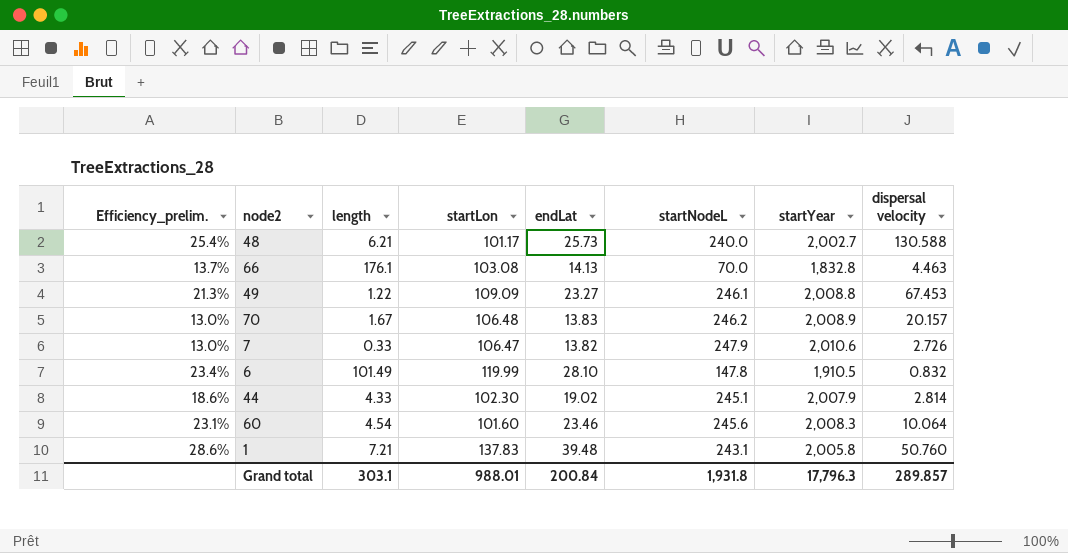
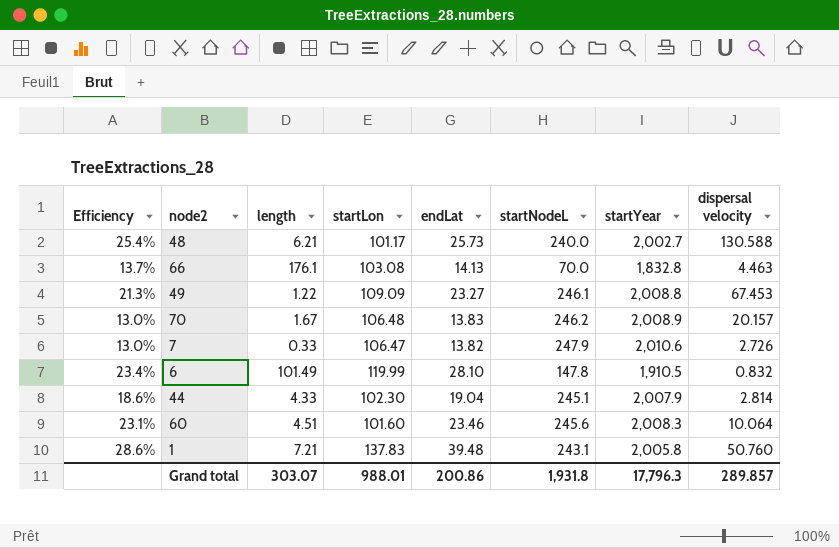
column name: Efficiency_prelim. -> Efficiency
44 | endLat: 19.02 -> 19.04
60 | length: 4.54 -> 4.51
Grand total | length: 303.1 -> 303.07
Grand total | endLat: 200.84 -> 200.86

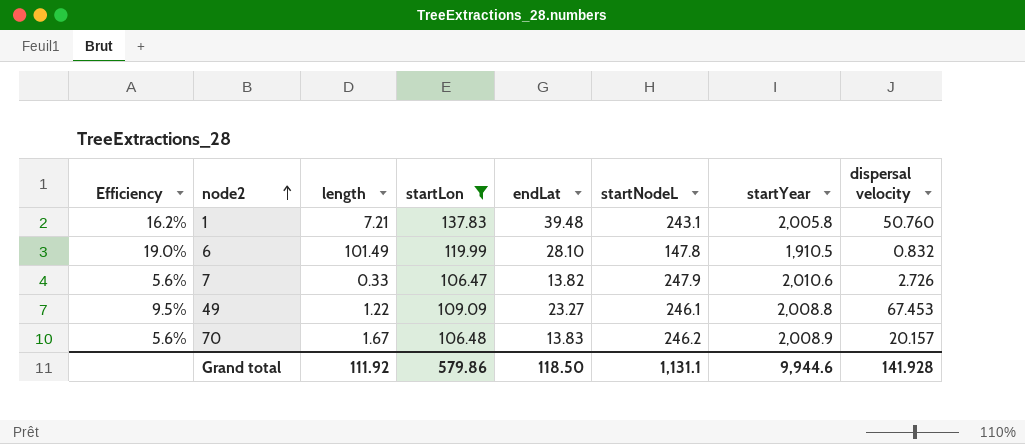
filter: none -> startLon >= 106.47
row order: none -> node2 ascending
column Efficiency | formula: [endLat] / [startLon] -> [endLat] / [startNodeL]
Grand total | length: 303.07 -> 111.92
Grand total | startLon: 988.01 -> 579.86
Grand total | endLat: 200.86 -> 118.50
Grand total | startNodeL: 1,931.8 -> 1,131.1
Grand total | startYear: 17,796.3 -> 9,944.6
Grand total | dispersal velocity: 289.857 -> 141.928

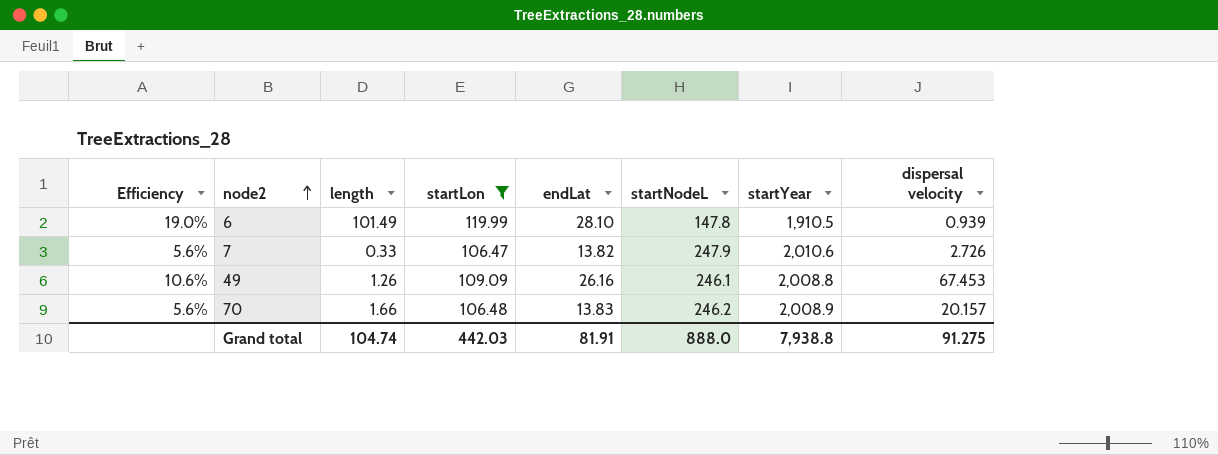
row 1: 16.2% | 7.21 | 137.83 | 39.48 | 243.1 | 2,005.8 | 50.760 -> none
6 | dispersal velocity: 0.832 -> 0.939
49 | Efficiency: 9.5% -> 10.6%
49 | length: 1.22 -> 1.26
49 | endLat: 23.27 -> 26.16
70 | length: 1.67 -> 1.66
Grand total | length: 111.92 -> 104.74
Grand total | startLon: 579.86 -> 442.03
Grand total | endLat: 118.50 -> 81.91
Grand total | startNodeL: 1,131.1 -> 888.0
Grand total | startYear: 9,944.6 -> 7,938.8
Grand total | dispersal velocity: 141.928 -> 91.275

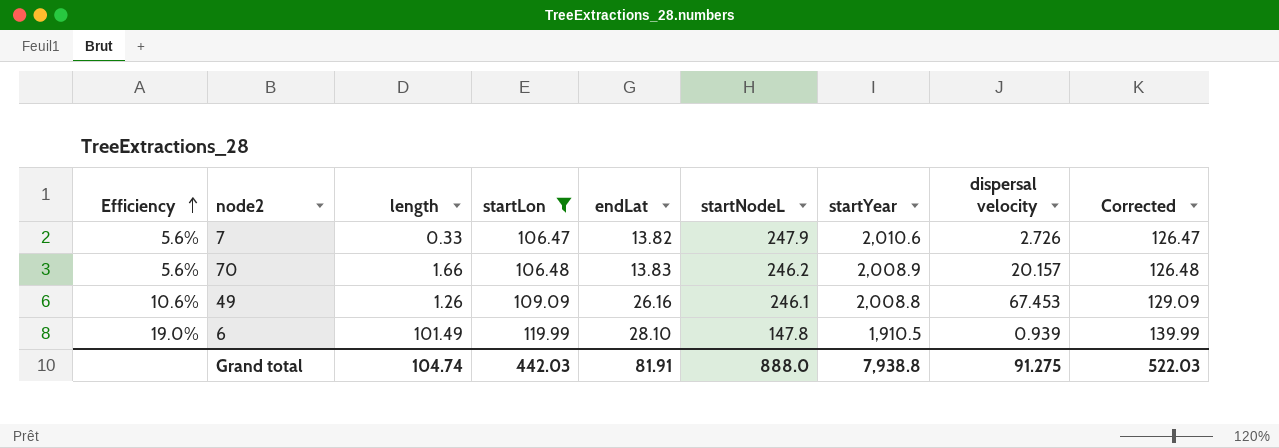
row order: node2 ascending -> Efficiency ascending
column Corrected | formula: none -> [startLon] + 20

